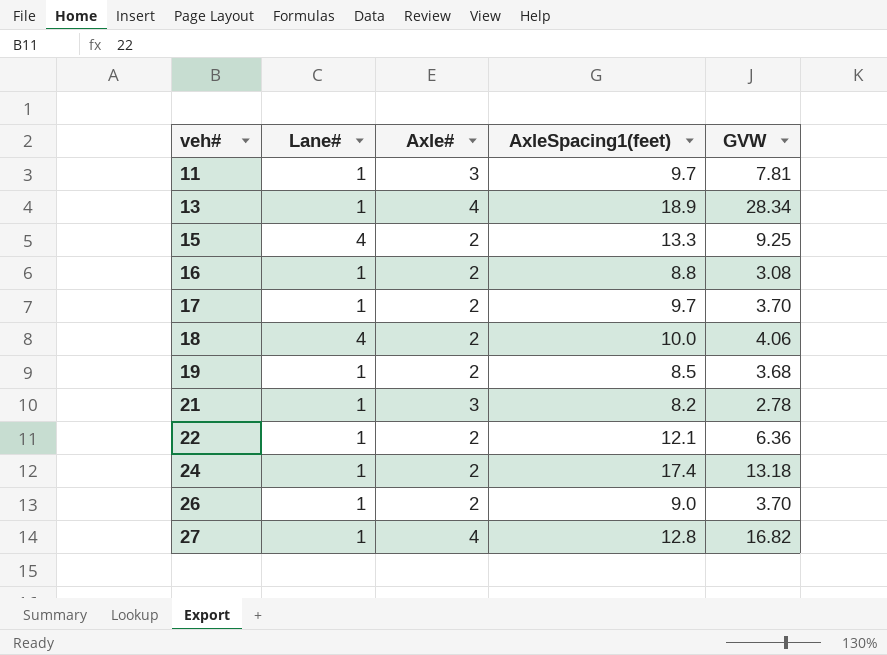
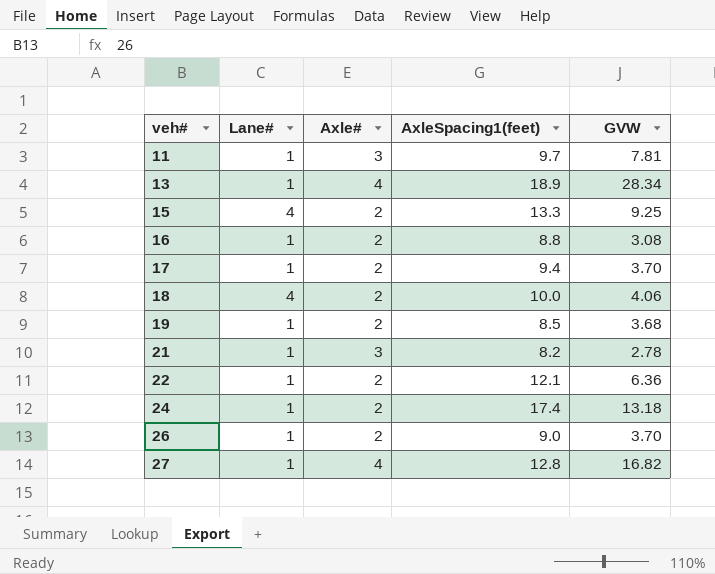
17 | AxleSpacing1(feet): 9.7 -> 9.4

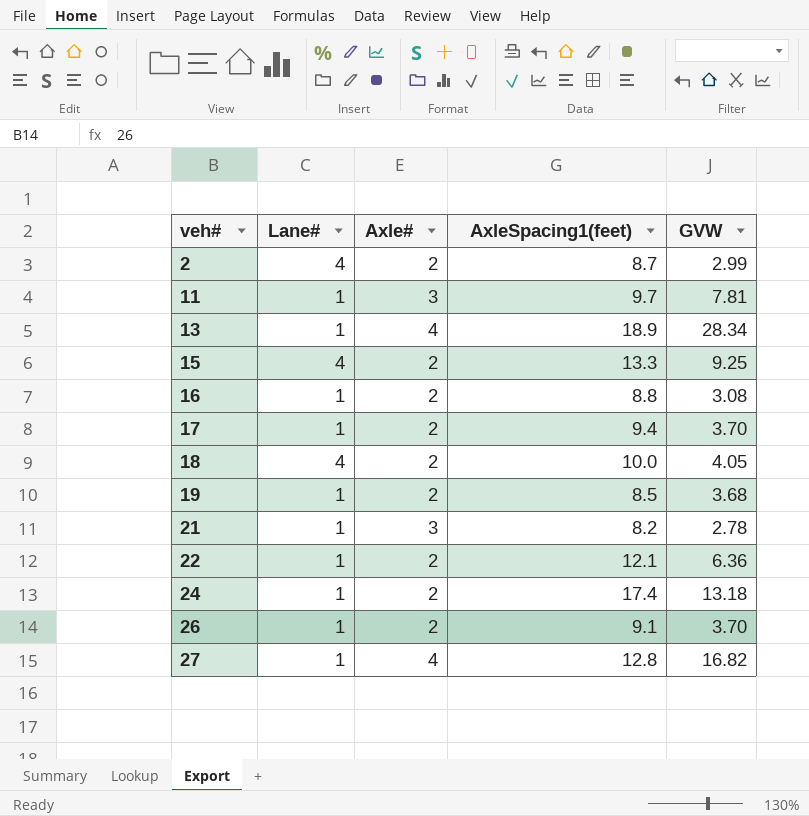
row 2: none -> 4 | 2 | 8.7 | 2.99
18 | GVW: 4.06 -> 4.05
26 | AxleSpacing1(feet): 9.0 -> 9.1

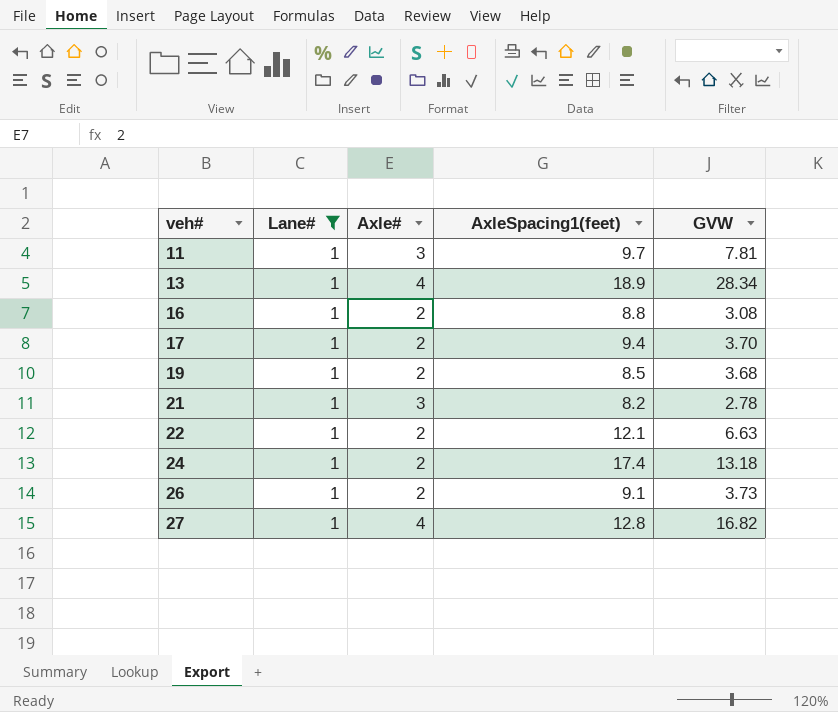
filter: none -> Lane# = 1
22 | GVW: 6.36 -> 6.63
26 | GVW: 3.70 -> 3.73

